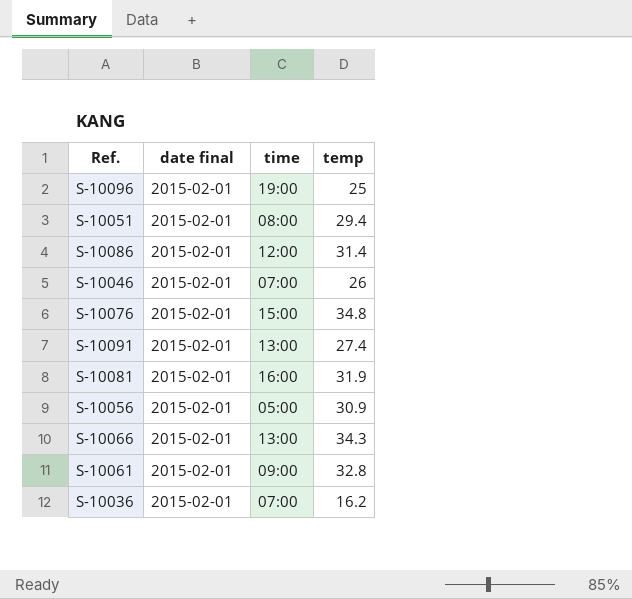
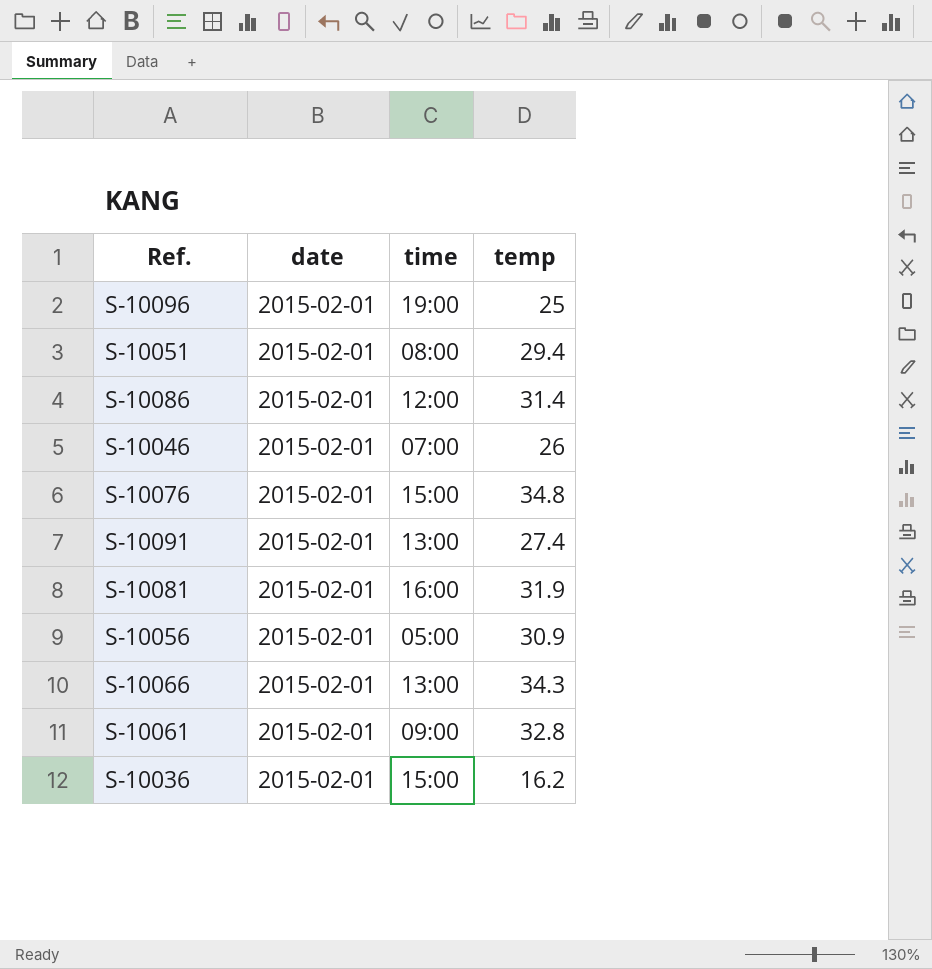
column name: date final -> date
S-10036 | time: 07:00 -> 15:00

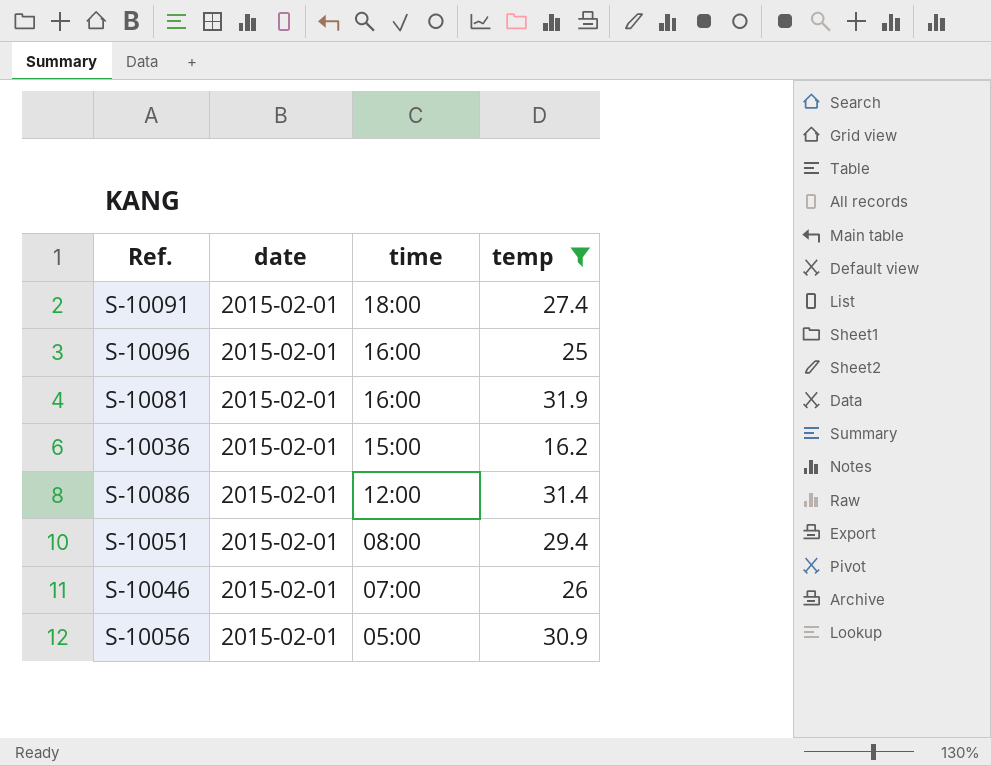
filter: none -> temp <= 31.9
row order: none -> time descending
S-10091 | time: 13:00 -> 18:00
S-10096 | time: 19:00 -> 16:00

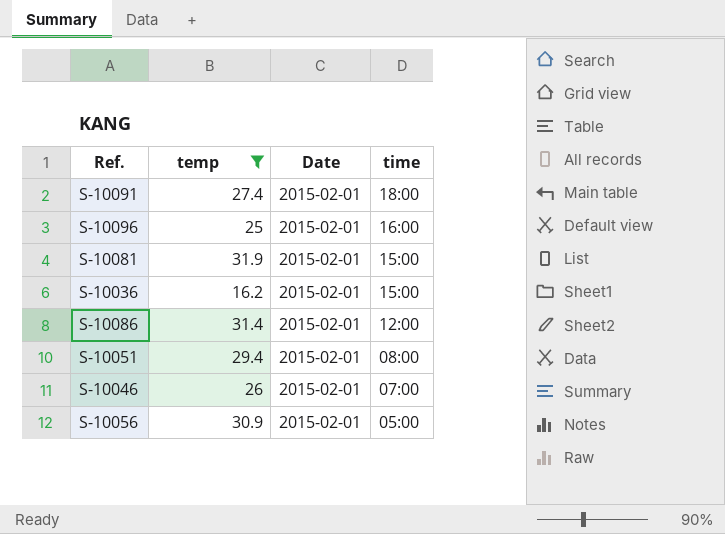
column temp | position: 4 -> 2
column name: date -> Date
S-10081 | time: 16:00 -> 15:00

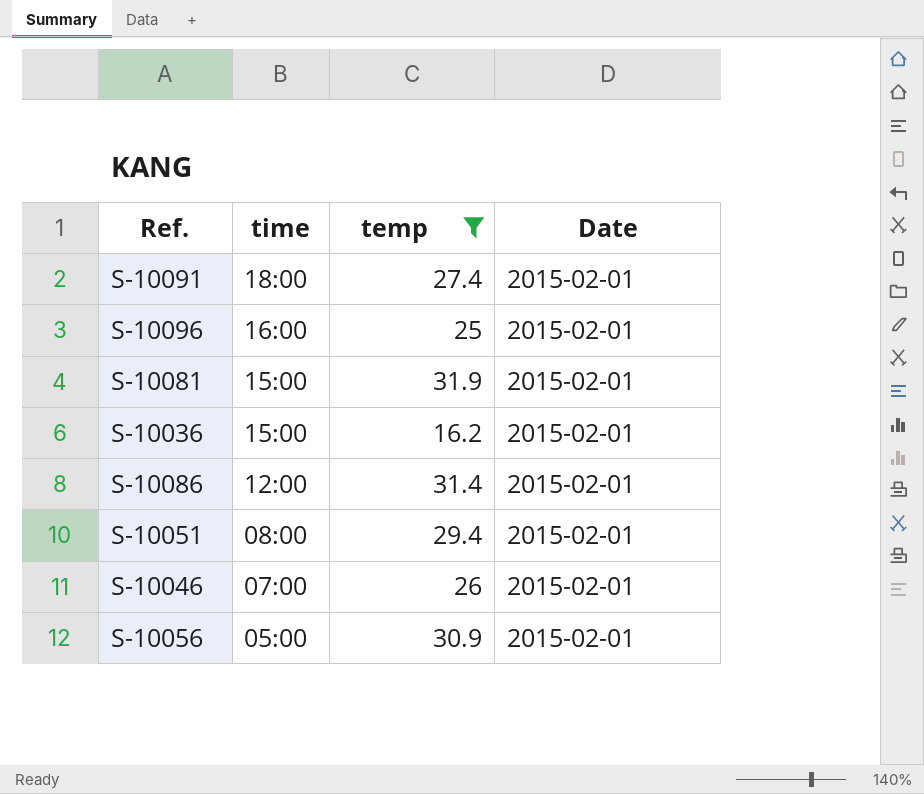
column time | position: 4 -> 2

